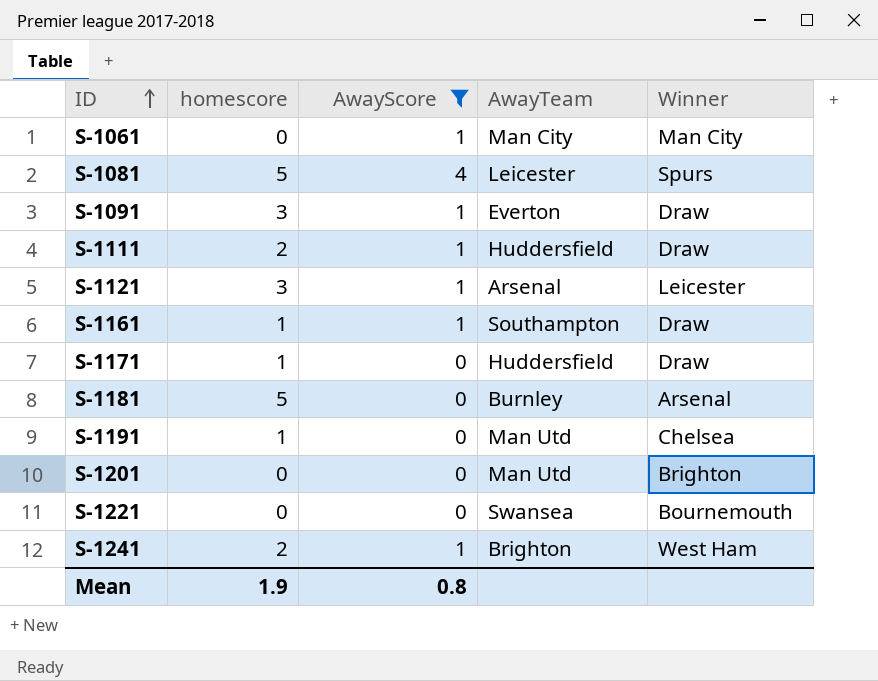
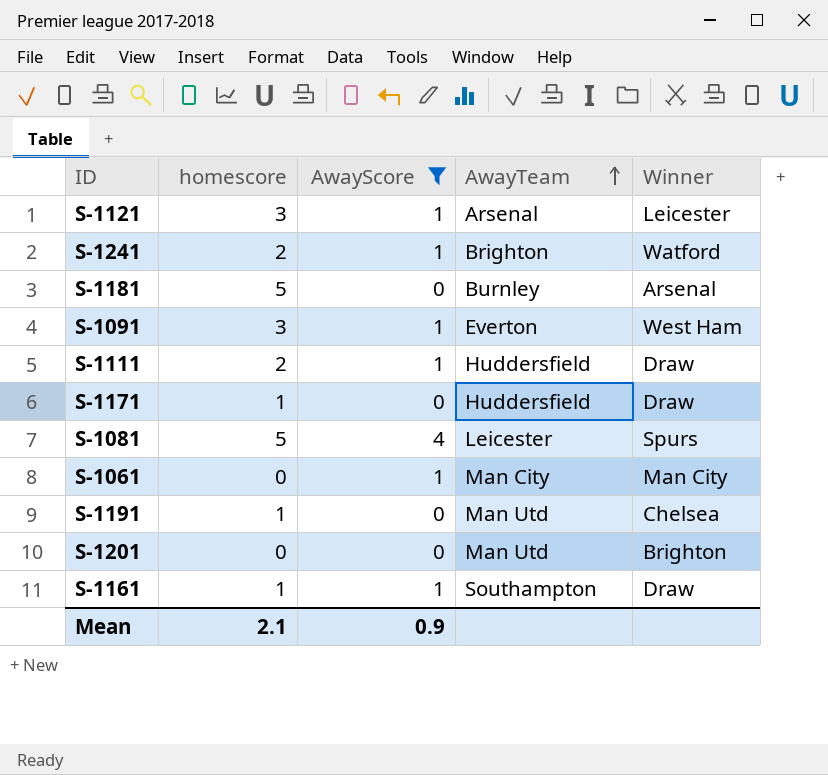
row order: ID ascending -> AwayTeam ascending
row S-1221: 0 | 0 | Swansea | Bournemouth -> none
S-1241 | Winner: West Ham -> Watford
S-1091 | Winner: Draw -> West Ham
Mean | homescore: 1.9 -> 2.1
Mean | AwayScore: 0.8 -> 0.9

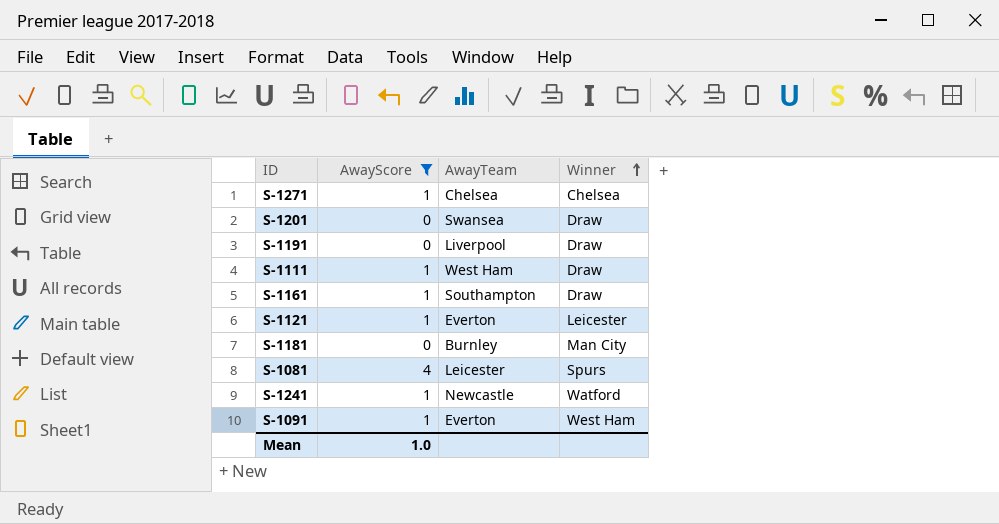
row order: AwayTeam ascending -> Winner ascending
column homescore | position: 2 -> none
row S-1171: 1 | 0 | Huddersfield | Draw -> none
row S-1061: 0 | 1 | Man City | Man City -> none
row S-1271: none -> 1 | Chelsea | Chelsea
S-1201 | AwayTeam: Man Utd -> Swansea
S-1201 | Winner: Brighton -> Draw
S-1191 | AwayTeam: Man Utd -> Liverpool
S-1191 | Winner: Chelsea -> Draw
S-1111 | AwayTeam: Huddersfield -> West Ham
S-1121 | AwayTeam: Arsenal -> Everton
S-1181 | Winner: Arsenal -> Man City
S-1241 | AwayTeam: Brighton -> Newcastle
Mean | AwayScore: 0.9 -> 1.0

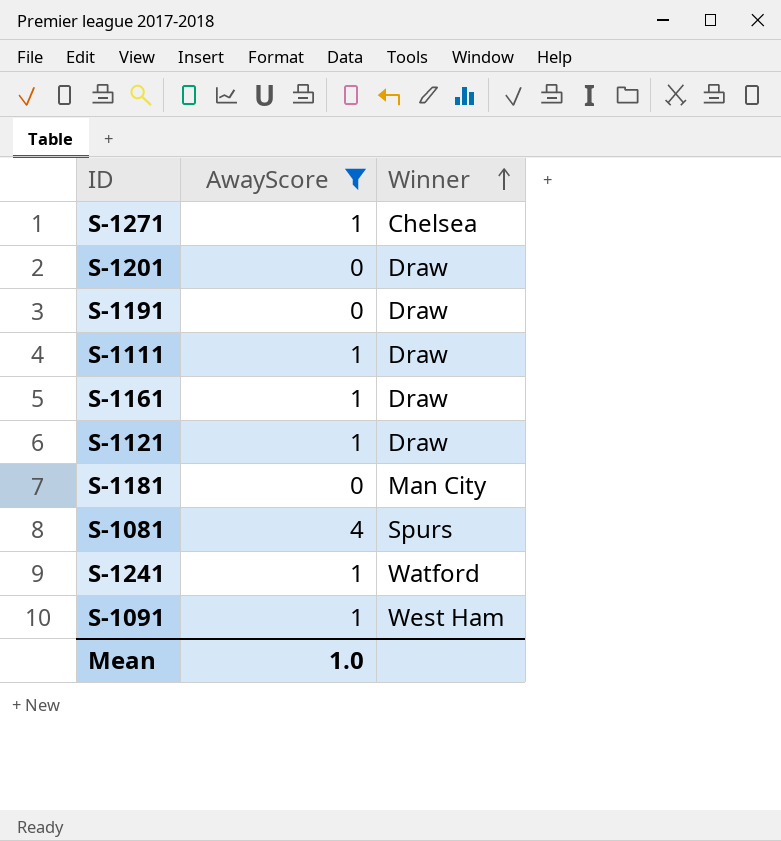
column AwayTeam | position: 3 -> none
S-1121 | Winner: Leicester -> Draw

